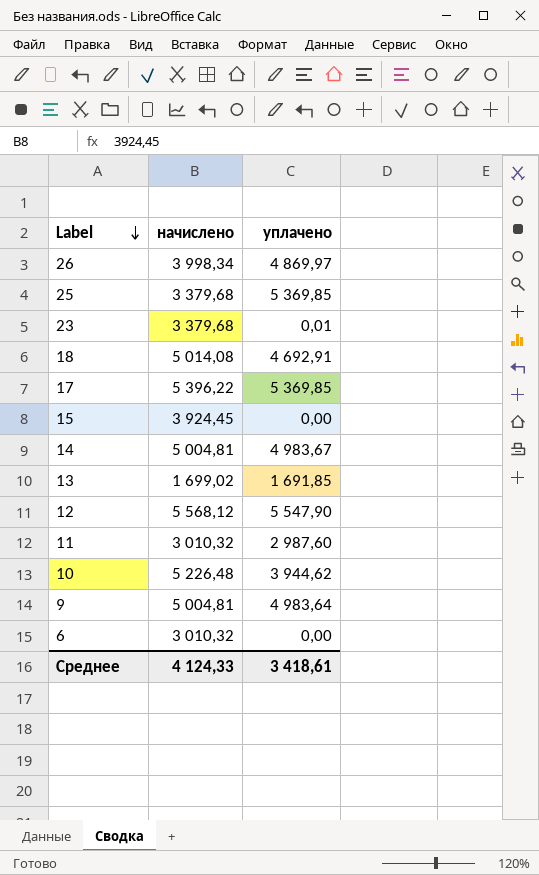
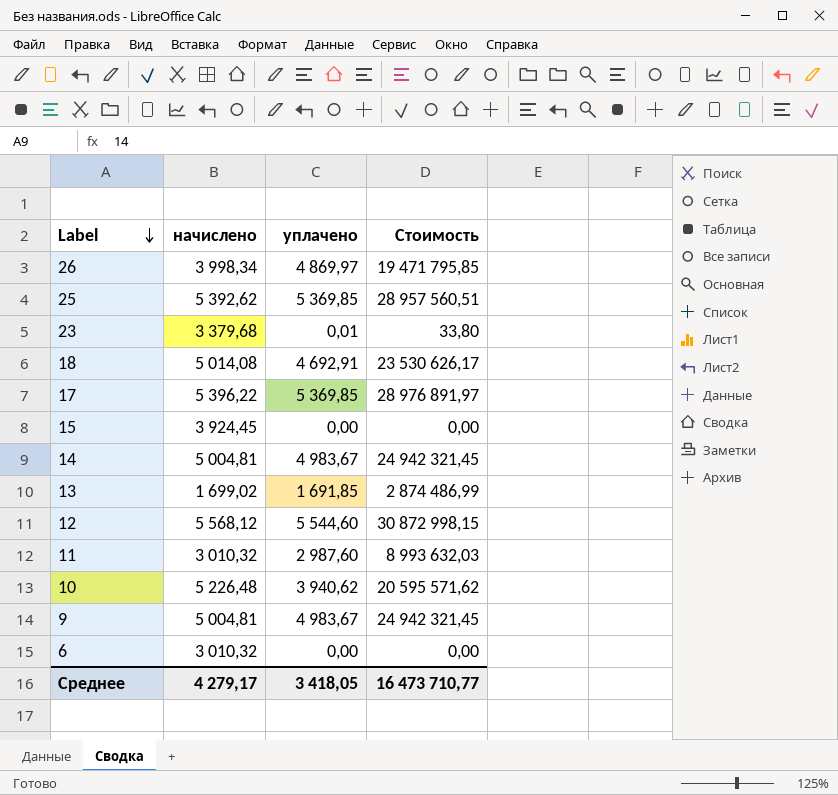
column Стоимость | formula: none -> [начислено] * [уплачено]
25 | начислено: 3 379,68 -> 5 392,62
12 | уплачено: 5 547,90 -> 5 544,60
10 | уплачено: 3 944,62 -> 3 940,62
9 | уплачено: 4 983,64 -> 4 983,67
Среднее | начислено: 4 124,33 -> 4 279,17
Среднее | уплачено: 3 418,61 -> 3 418,05

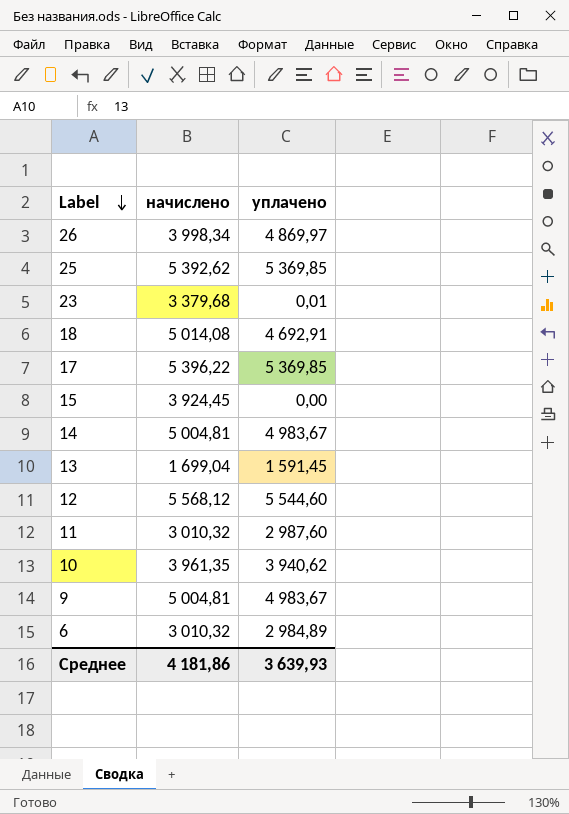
column Стоимость | formula: [начислено] * [уплачено] -> none
13 | начислено: 1 699,02 -> 1 699,04
13 | уплачено: 1 691,85 -> 1 591,45
10 | начислено: 5 226,48 -> 3 961,35
6 | уплачено: 0,00 -> 2 984,89
Среднее | начислено: 4 279,17 -> 4 181,86
Среднее | уплачено: 3 418,05 -> 3 639,93

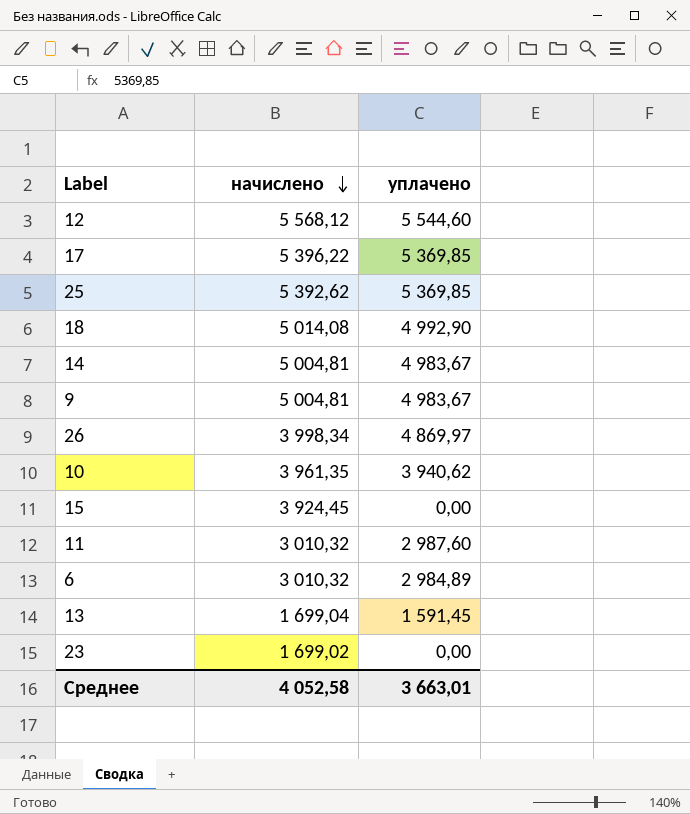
row order: Label descending -> начислено descending
18 | уплачено: 4 692,91 -> 4 992,90
23 | начислено: 3 379,68 -> 1 699,02
23 | уплачено: 0,01 -> 0,00
Среднее | начислено: 4 181,86 -> 4 052,58
Среднее | уплачено: 3 639,93 -> 3 663,01

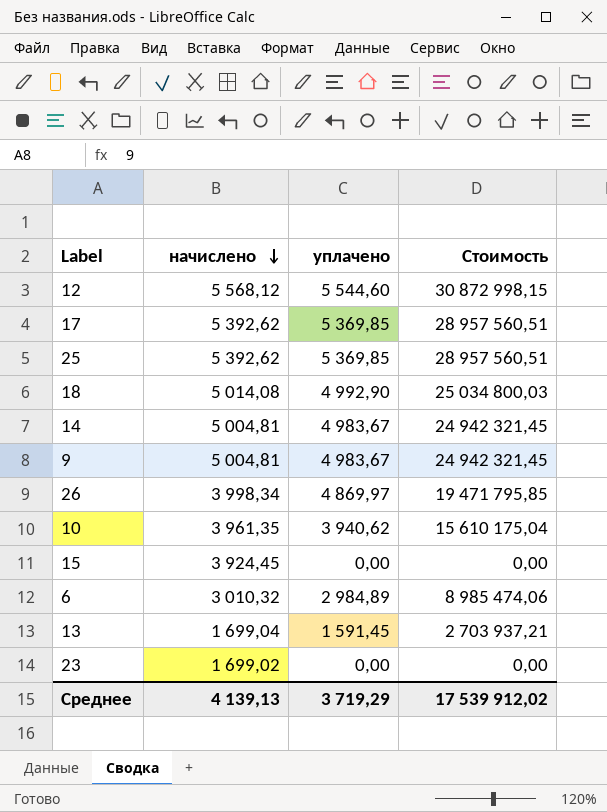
column Стоимость | formula: none -> [начислено] * [уплачено]
row 11: 3 010,32 | 2 987,60 -> none
17 | начислено: 5 396,22 -> 5 392,62
Среднее | начислено: 4 052,58 -> 4 139,13
Среднее | уплачено: 3 663,01 -> 3 719,29

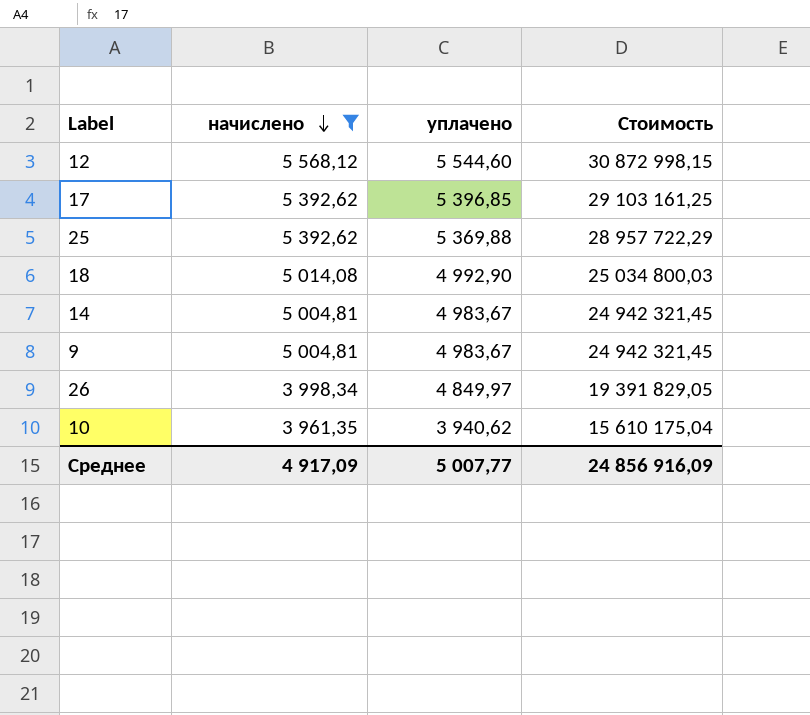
filter: none -> начислено >= 3 961,35
17 | уплачено: 5 369,85 -> 5 396,85
17 | Стоимость: 28 957 560,51 -> 29 103 161,25
25 | уплачено: 5 369,85 -> 5 369,88
25 | Стоимость: 28 957 560,51 -> 28 957 722,29
26 | уплачено: 4 869,97 -> 4 849,97
26 | Стоимость: 19 471 795,85 -> 19 391 829,05
Среднее | начислено: 4 139,13 -> 4 917,09
Среднее | уплачено: 3 719,29 -> 5 007,77
Среднее | Стоимость: 17 539 912,02 -> 24 856 916,09

